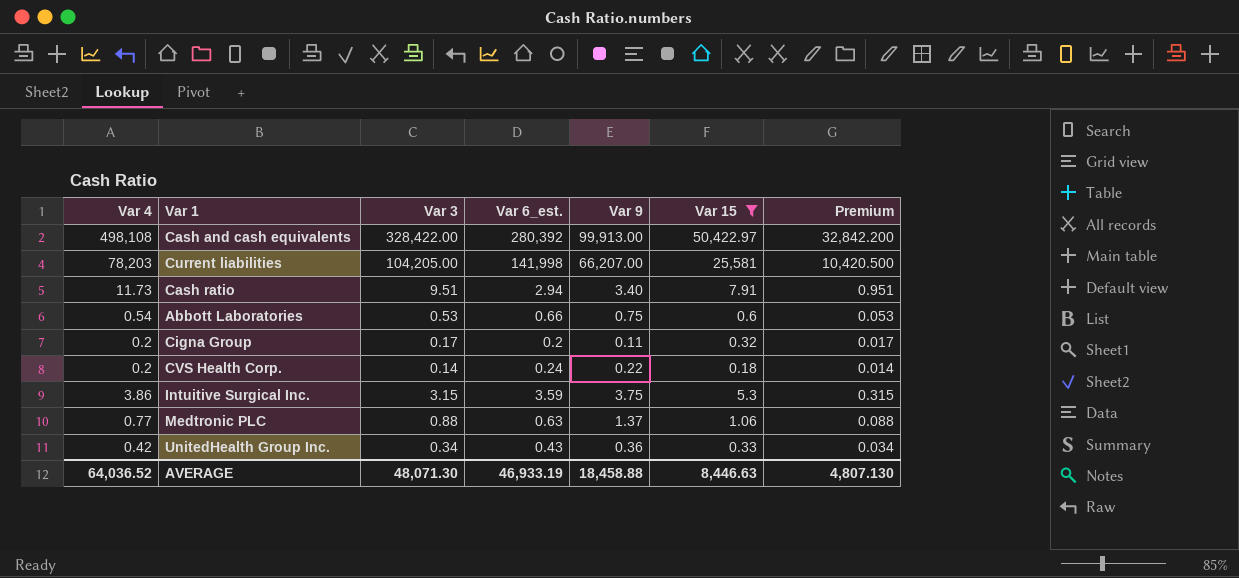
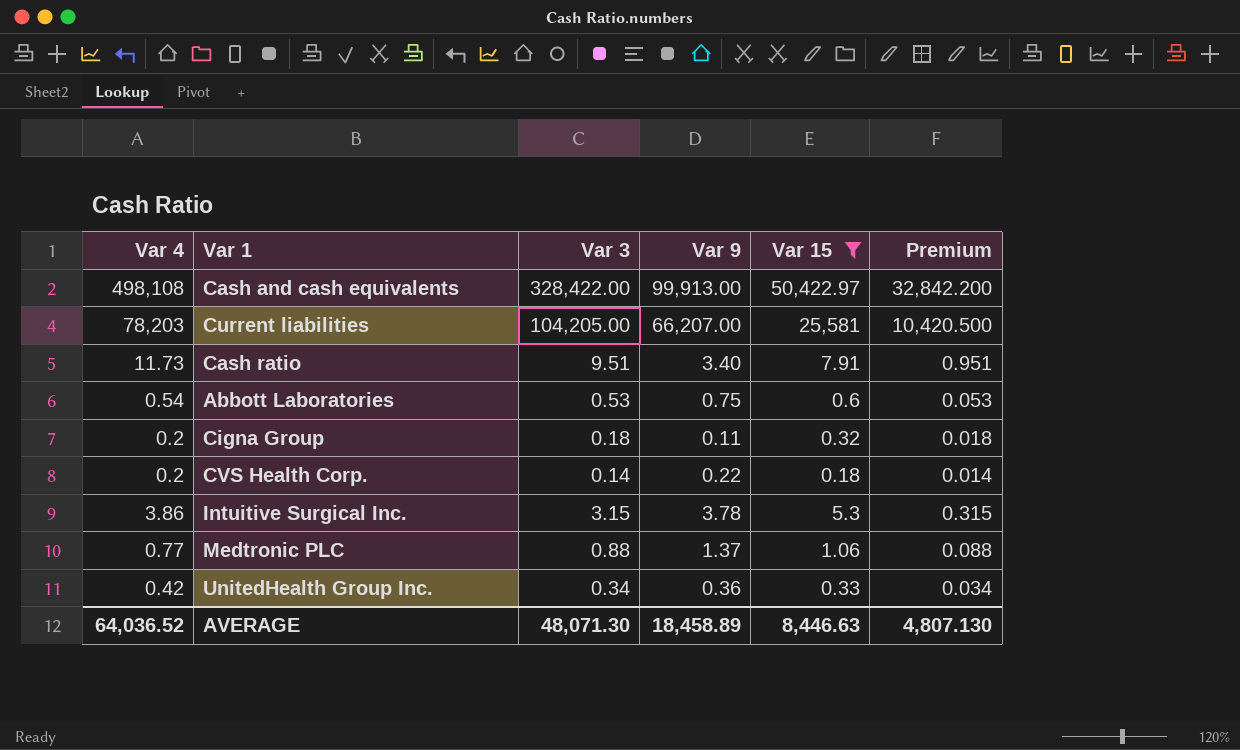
column Var 6_est. | position: 4 -> none
Cigna Group | Var 3: 0.17 -> 0.18
Cigna Group | Premium: 0.017 -> 0.018
Intuitive Surgical Inc. | Var 9: 3.75 -> 3.78
AVERAGE | Var 9: 18,458.88 -> 18,458.89

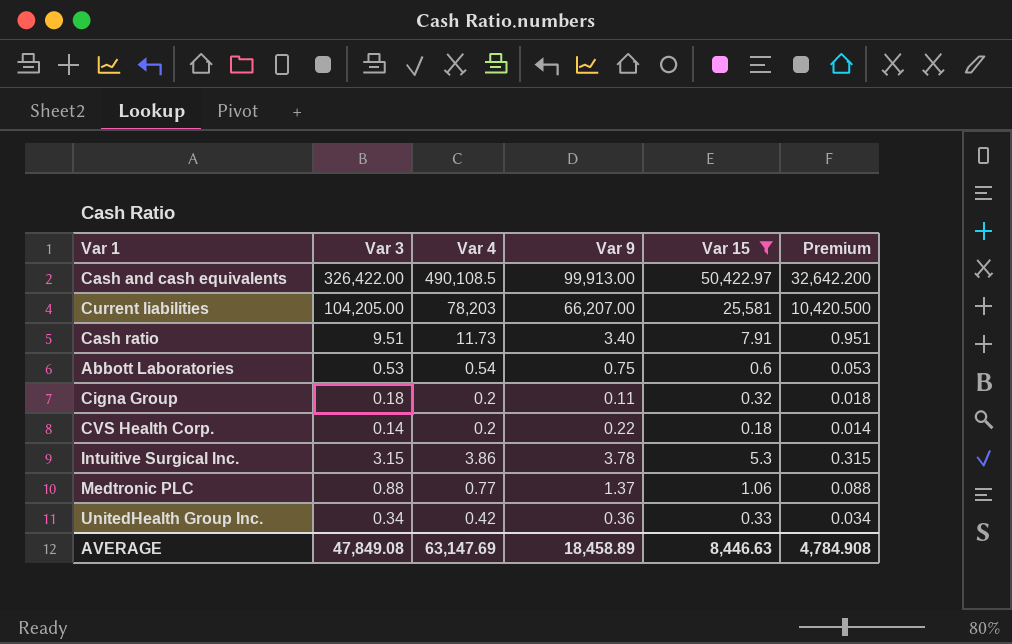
column Var 4 | position: 1 -> 3
Cash and cash equivalents | Var 3: 328,422.00 -> 326,422.00
Cash and cash equivalents | Var 4: 498,108 -> 490,108.5
Cash and cash equivalents | Premium: 32,842.200 -> 32,642.200
AVERAGE | Var 3: 48,071.30 -> 47,849.08
AVERAGE | Var 4: 64,036.52 -> 63,147.69
AVERAGE | Premium: 4,807.130 -> 4,784.908

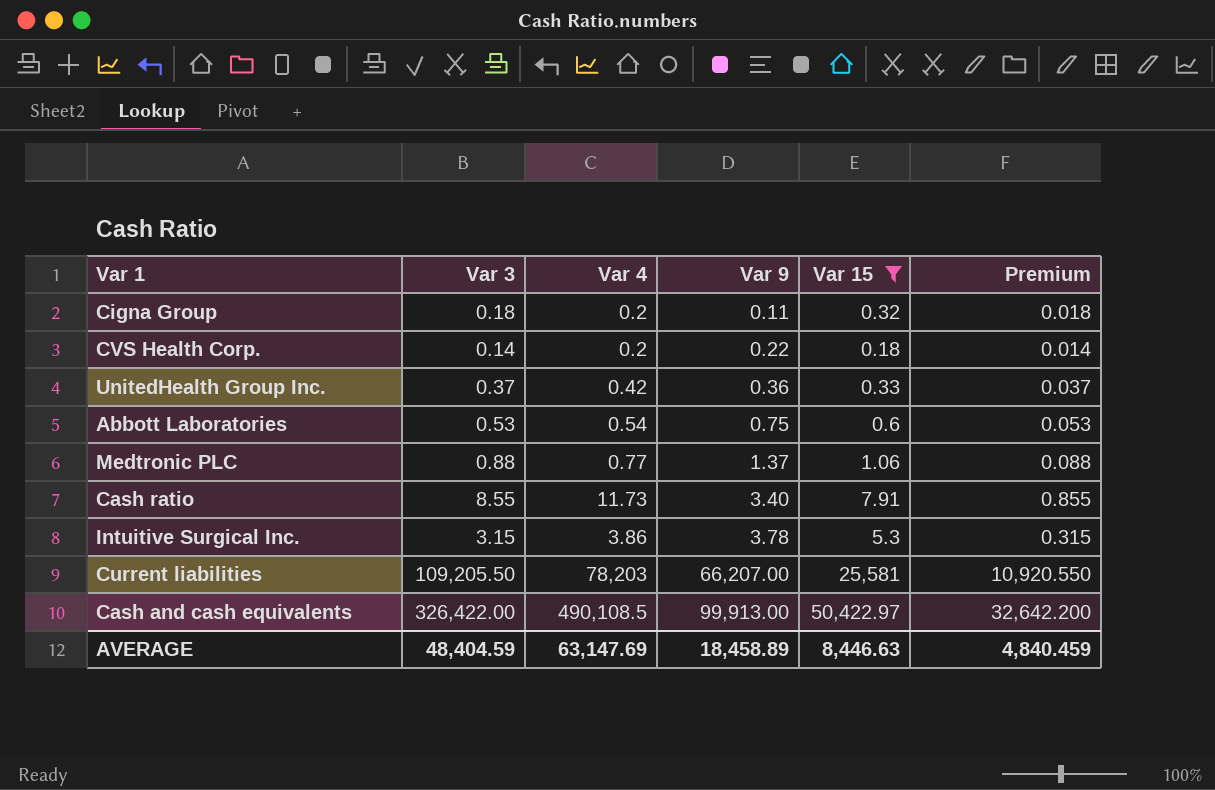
row order: none -> Var 9 ascending
UnitedHealth Group Inc. | Var 3: 0.34 -> 0.37
UnitedHealth Group Inc. | Premium: 0.034 -> 0.037
Cash ratio | Var 3: 9.51 -> 8.55
Cash ratio | Premium: 0.951 -> 0.855
Current liabilities | Var 3: 104,205.00 -> 109,205.50
Current liabilities | Premium: 10,420.500 -> 10,920.550
AVERAGE | Var 3: 47,849.08 -> 48,404.59
AVERAGE | Premium: 4,784.908 -> 4,840.459

